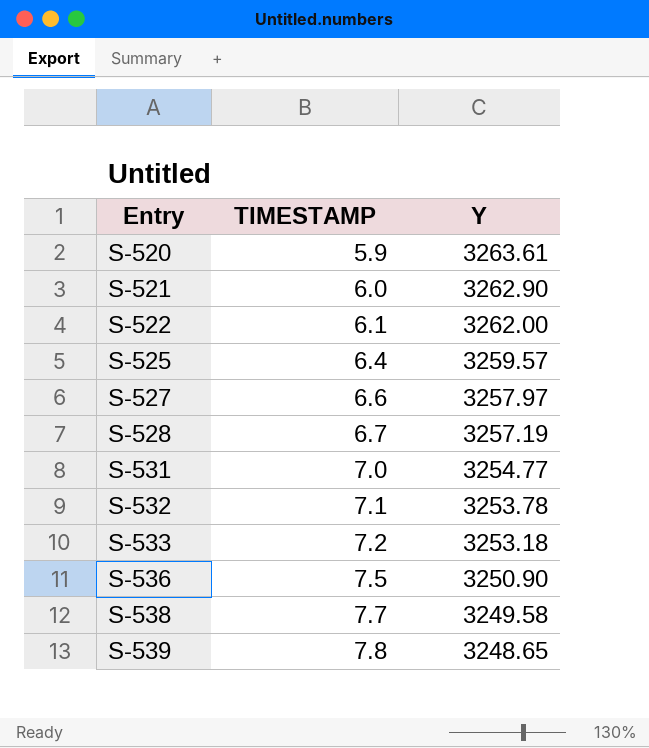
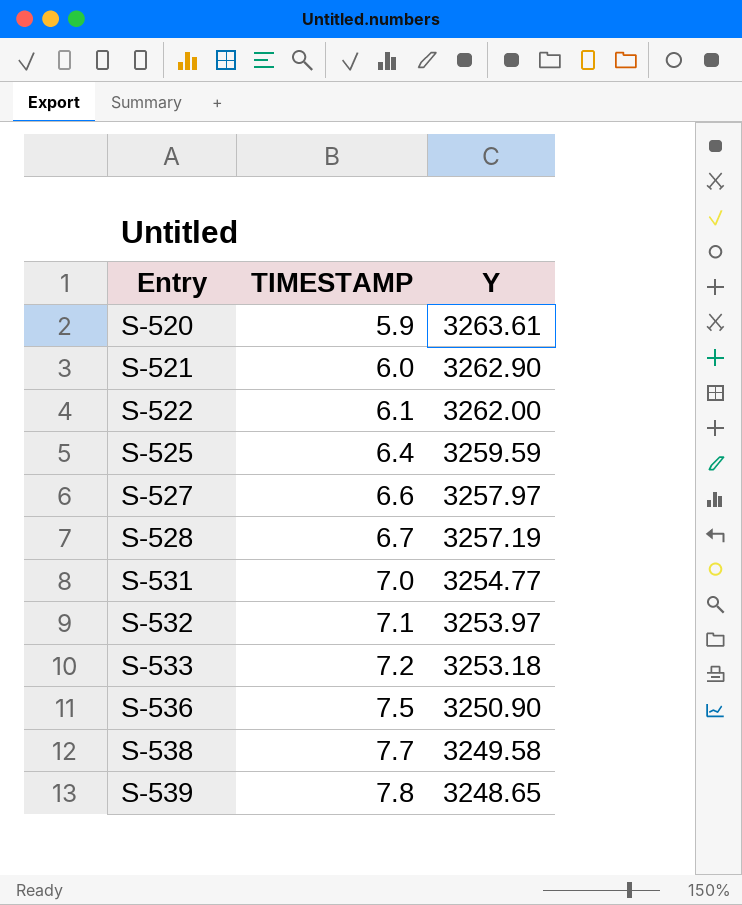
S-525 | Y: 3259.57 -> 3259.59
S-532 | Y: 3253.78 -> 3253.97

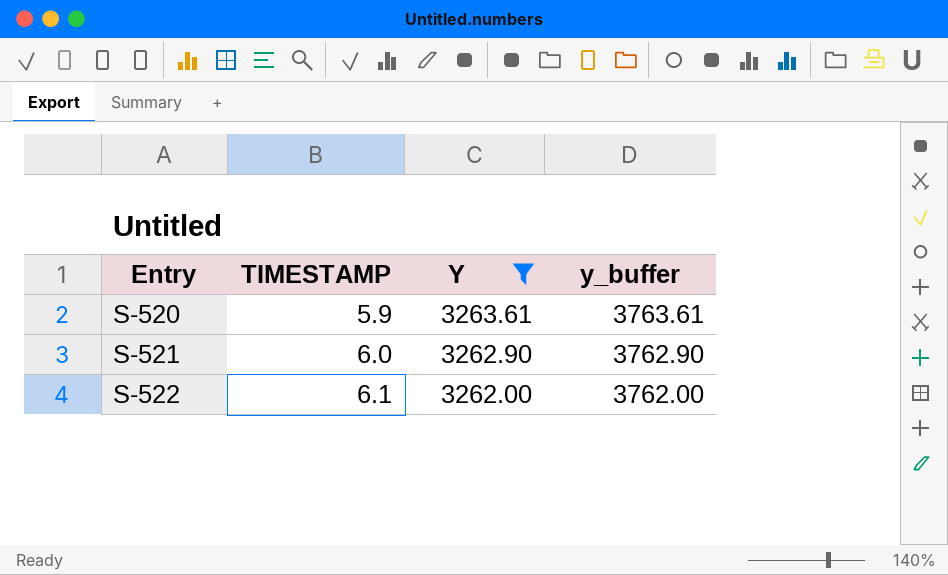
filter: none -> Y >= 3262.00
column y_buffer | formula: none -> [Y] + 500

